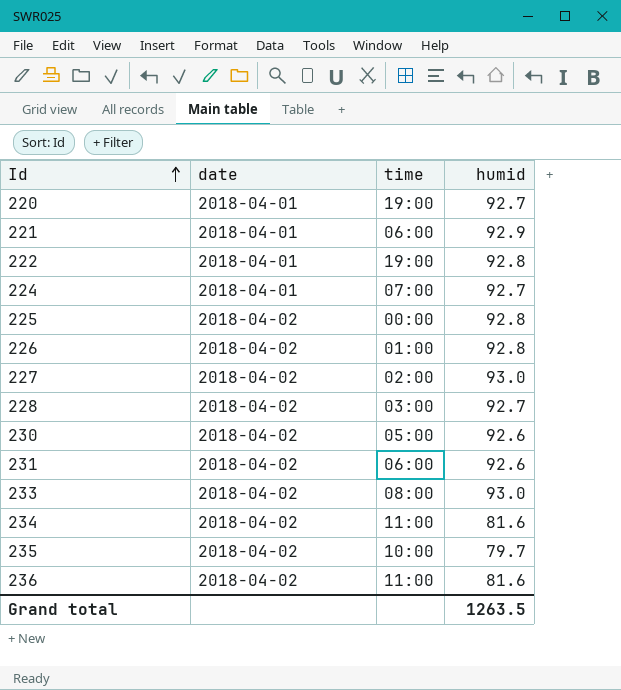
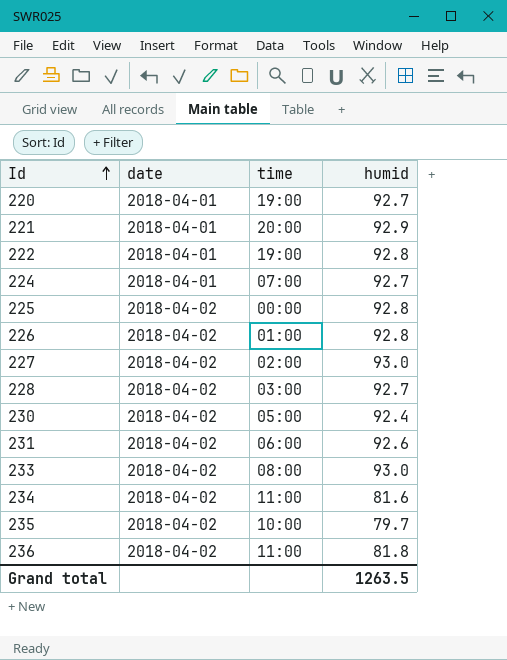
221 | time: 06:00 -> 20:00
230 | humid: 92.6 -> 92.4
236 | humid: 81.6 -> 81.8

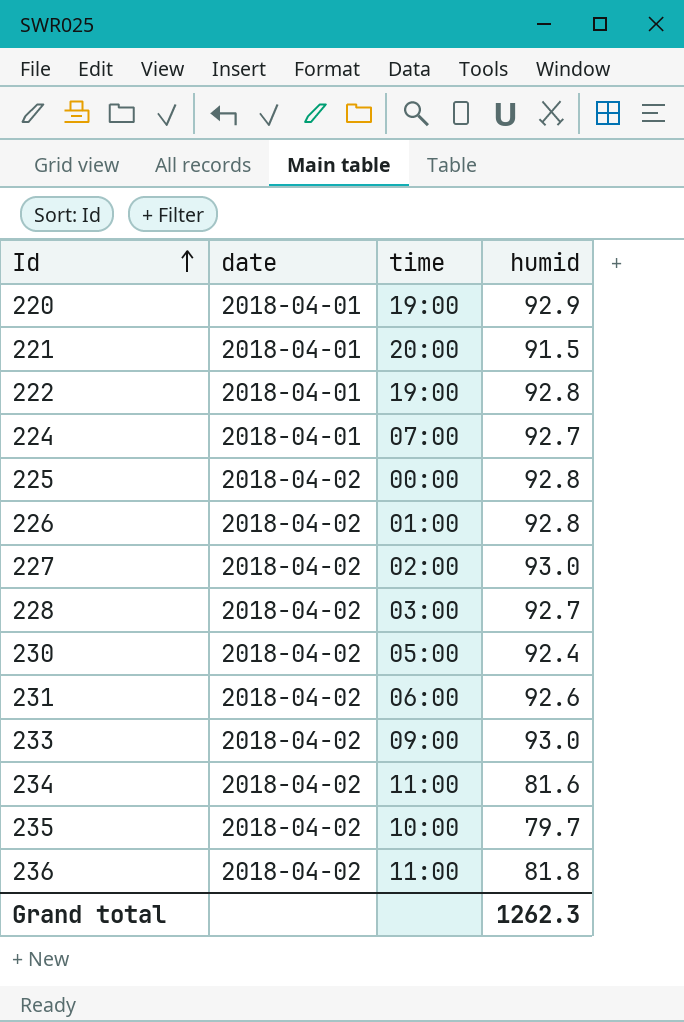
220 | humid: 92.7 -> 92.9
221 | humid: 92.9 -> 91.5
233 | time: 08:00 -> 09:00
Grand total | humid: 1263.5 -> 1262.3

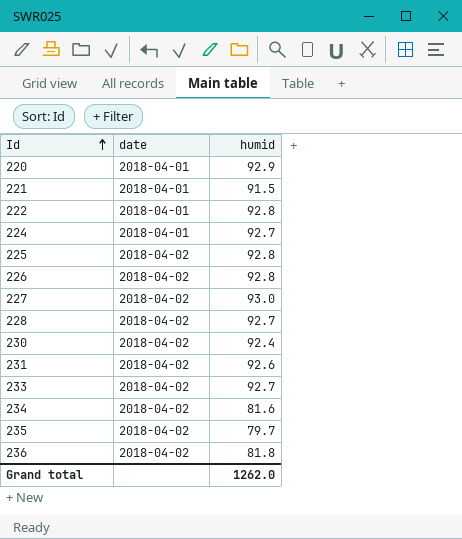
column time | position: 3 -> none
233 | humid: 93.0 -> 92.7
Grand total | humid: 1262.3 -> 1262.0

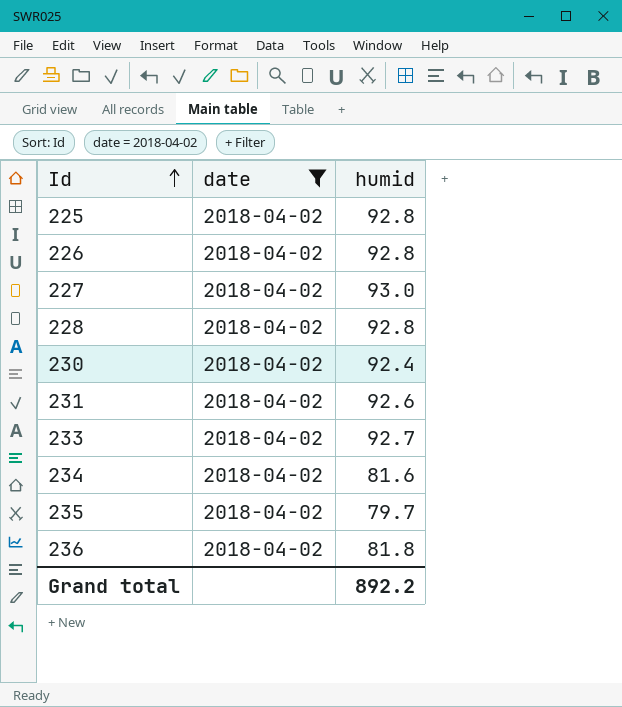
filter: none -> date = 2018-04-02
228 | humid: 92.7 -> 92.8
Grand total | humid: 1262.0 -> 892.2

